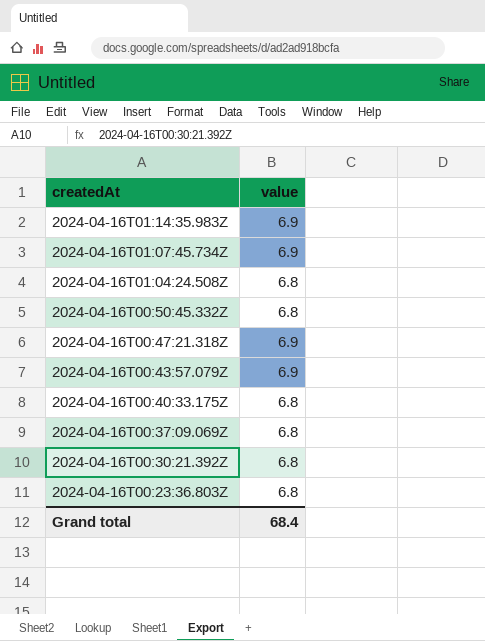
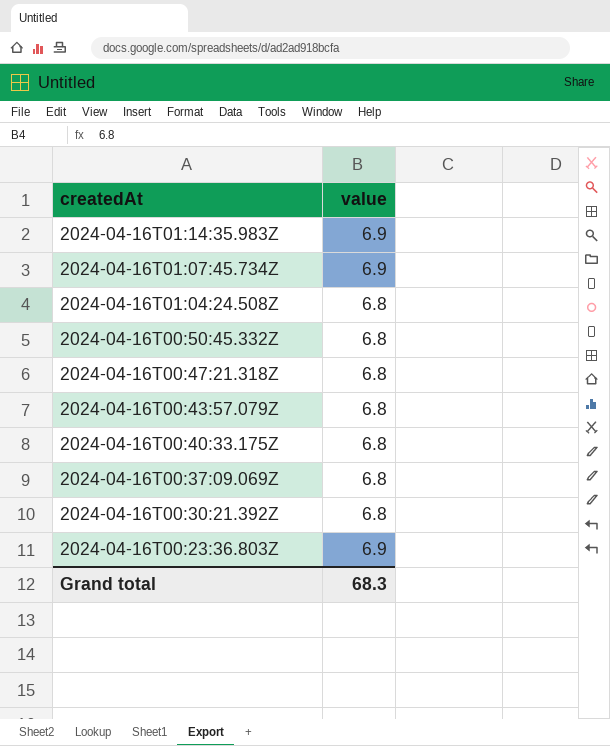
2024-04-16T00:47:21.318Z | value: 6.9 -> 6.8
2024-04-16T00:43:57.079Z | value: 6.9 -> 6.8
2024-04-16T00:23:36.803Z | value: 6.8 -> 6.9
Grand total | value: 68.4 -> 68.3

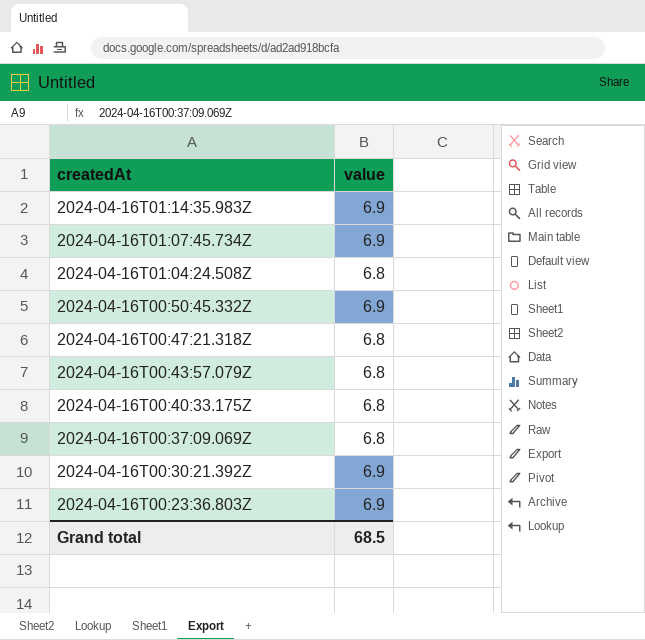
2024-04-16T00:50:45.332Z | value: 6.8 -> 6.9
2024-04-16T00:30:21.392Z | value: 6.8 -> 6.9
Grand total | value: 68.3 -> 68.5

